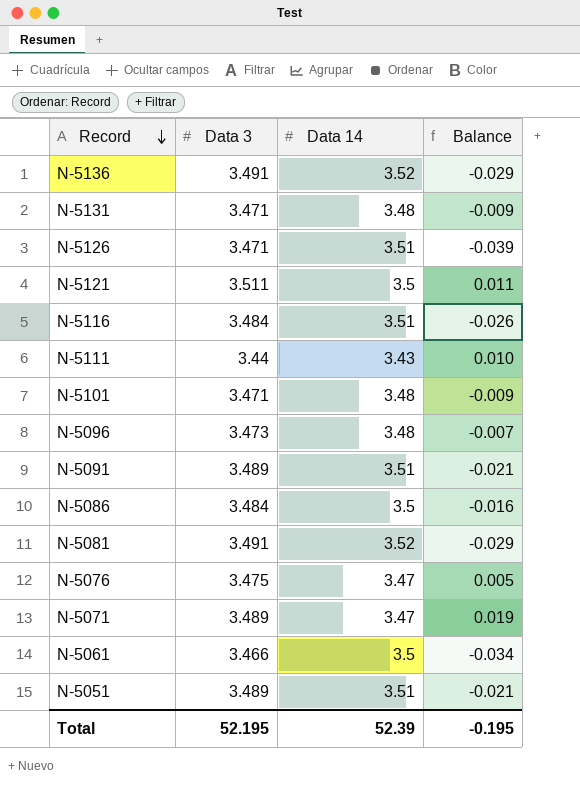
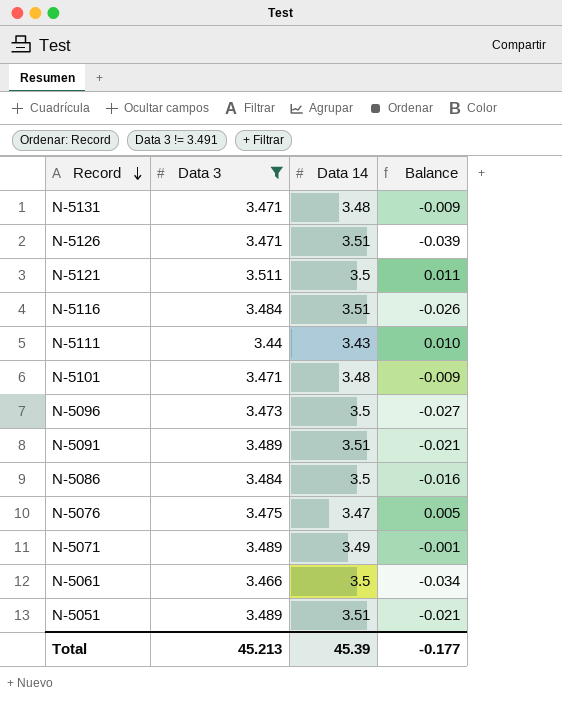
filter: none -> Data 3 != 3.491
N-5096 | Data 14: 3.48 -> 3.5
N-5096 | Balance: -0.007 -> -0.027
N-5071 | Data 14: 3.47 -> 3.49
N-5071 | Balance: 0.019 -> -0.001
Total | Data 3: 52.195 -> 45.213
Total | Data 14: 52.39 -> 45.39
Total | Balance: -0.195 -> -0.177

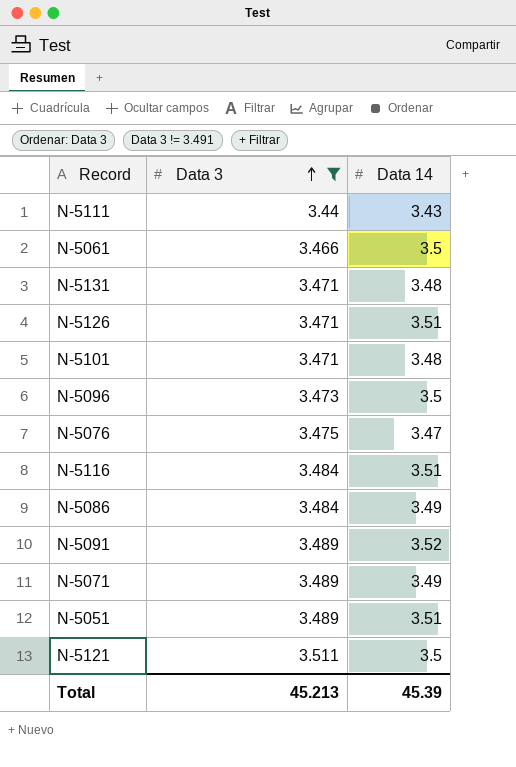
row order: Record descending -> Data 3 ascending
column Balance | formula: [Data 3] - [Data 14] -> none
N-5086 | Data 14: 3.5 -> 3.49
N-5091 | Data 14: 3.51 -> 3.52

